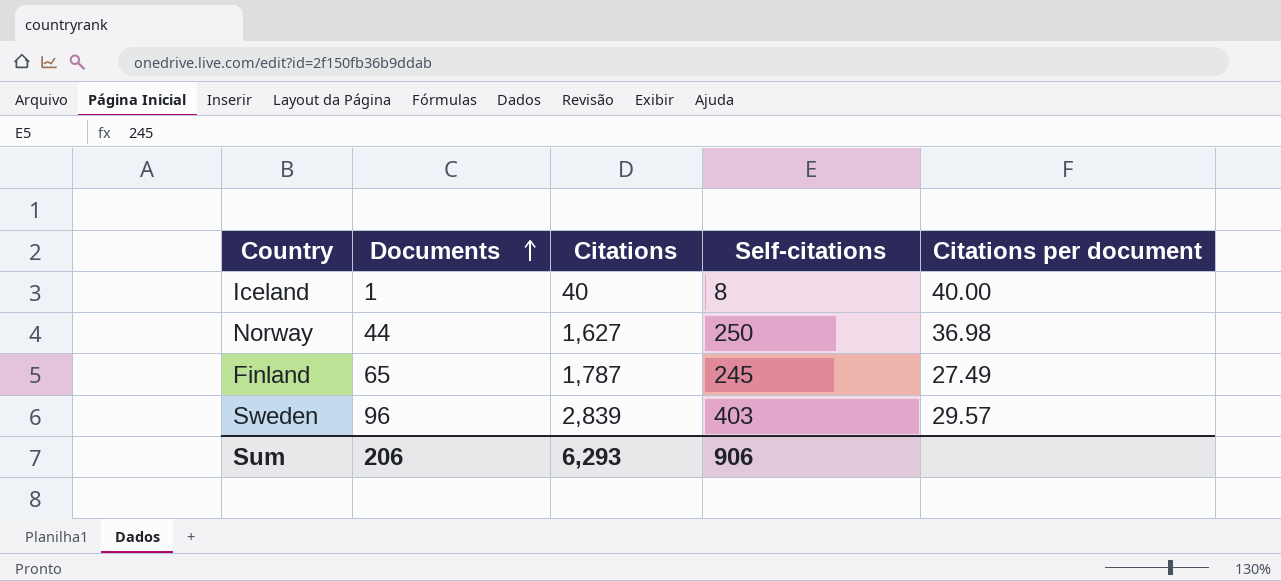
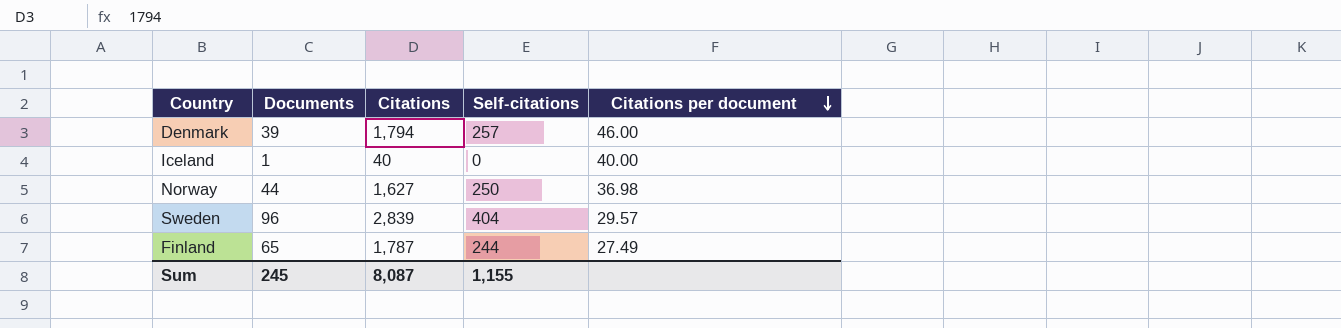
row order: Documents ascending -> Citations per document descending
row Denmark: none -> 39 | 1,794 | 257 | 46.00
Iceland | Self-citations: 8 -> 0
Sweden | Self-citations: 403 -> 404
Finland | Self-citations: 245 -> 244
Sum | Documents: 206 -> 245
Sum | Citations: 6,293 -> 8,087
Sum | Self-citations: 906 -> 1,155

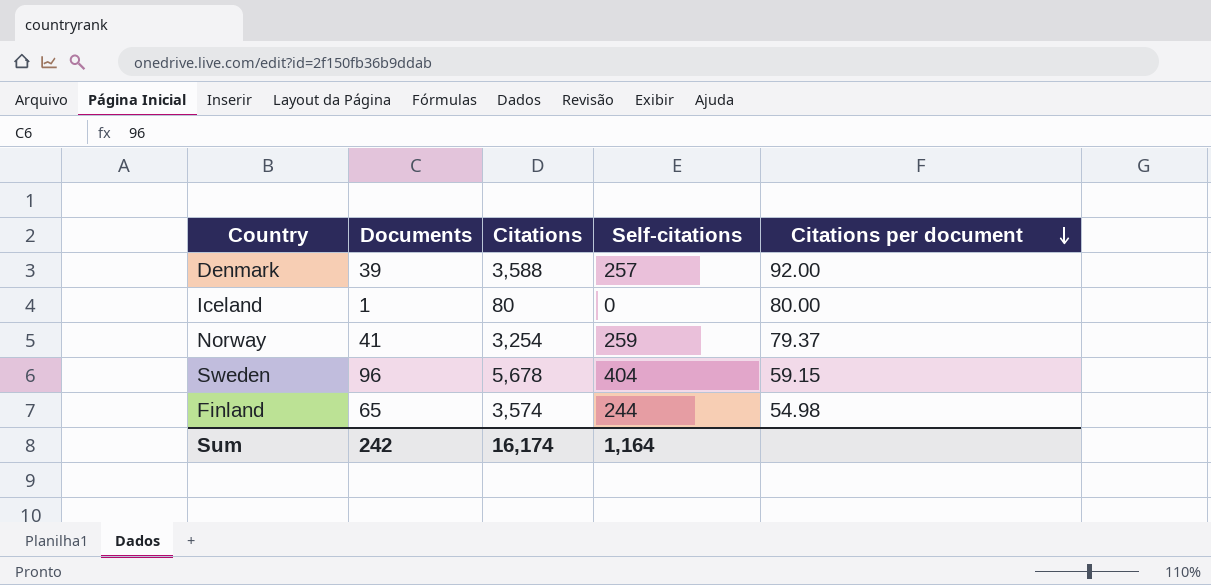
Denmark | Citations: 1,794 -> 3,588
Denmark | Citations per document: 46.00 -> 92.00
Iceland | Citations: 40 -> 80
Iceland | Citations per document: 40.00 -> 80.00
Norway | Documents: 44 -> 41
Norway | Citations: 1,627 -> 3,254
Norway | Self-citations: 250 -> 259
Norway | Citations per document: 36.98 -> 79.37
Sweden | Citations: 2,839 -> 5,678
Sweden | Citations per document: 29.57 -> 59.15
Finland | Citations: 1,787 -> 3,574
Finland | Citations per document: 27.49 -> 54.98
Sum | Documents: 245 -> 242
Sum | Citations: 8,087 -> 16,174
Sum | Self-citations: 1,155 -> 1,164

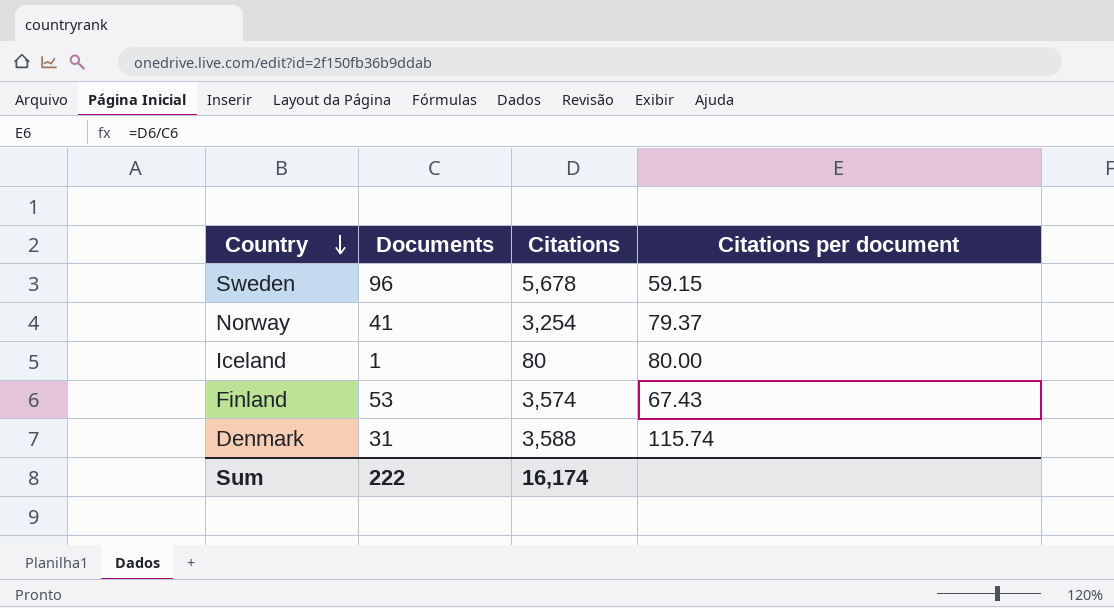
row order: Citations per document descending -> Country descending
column Self-citations | position: 4 -> none
Finland | Documents: 65 -> 53
Finland | Citations per document: 54.98 -> 67.43
Denmark | Documents: 39 -> 31
Denmark | Citations per document: 92.00 -> 115.74
Sum | Documents: 242 -> 222

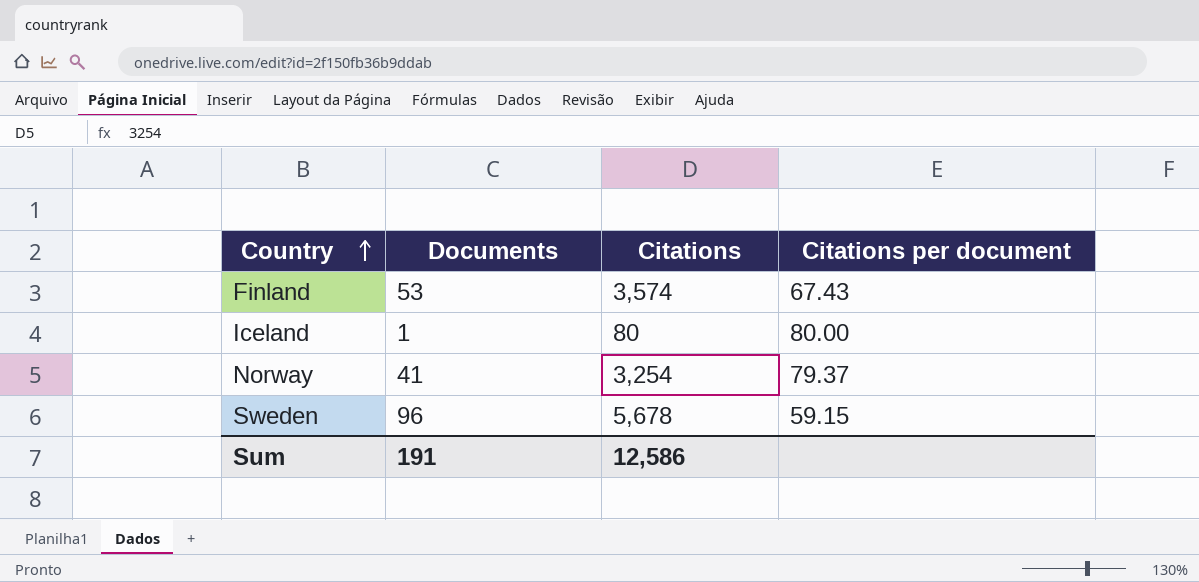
row order: Country descending -> Country ascending
row Denmark: 31 | 3,588 | 115.74 -> none
Sum | Documents: 222 -> 191
Sum | Citations: 16,174 -> 12,586

